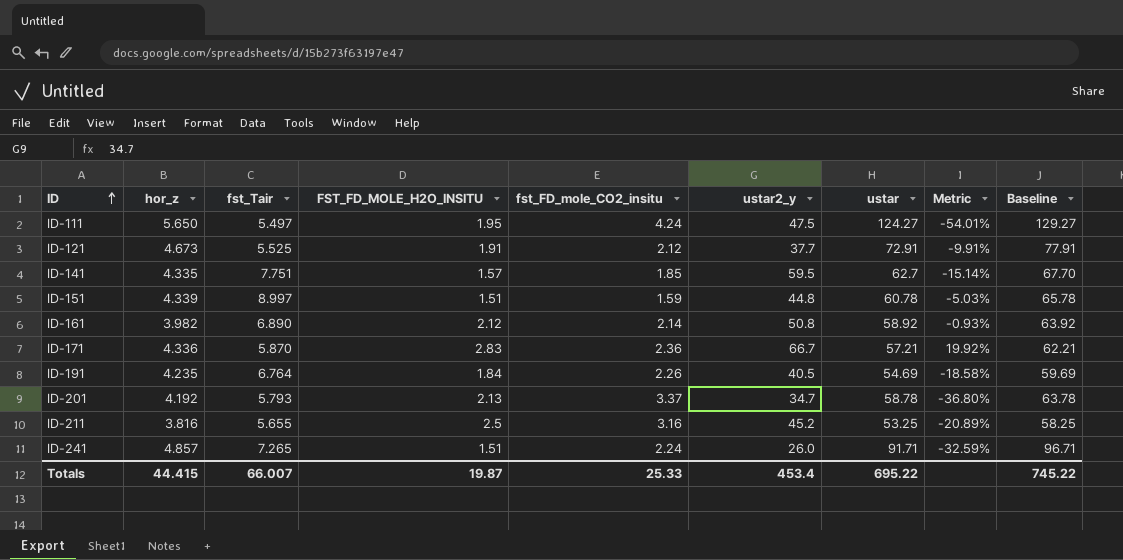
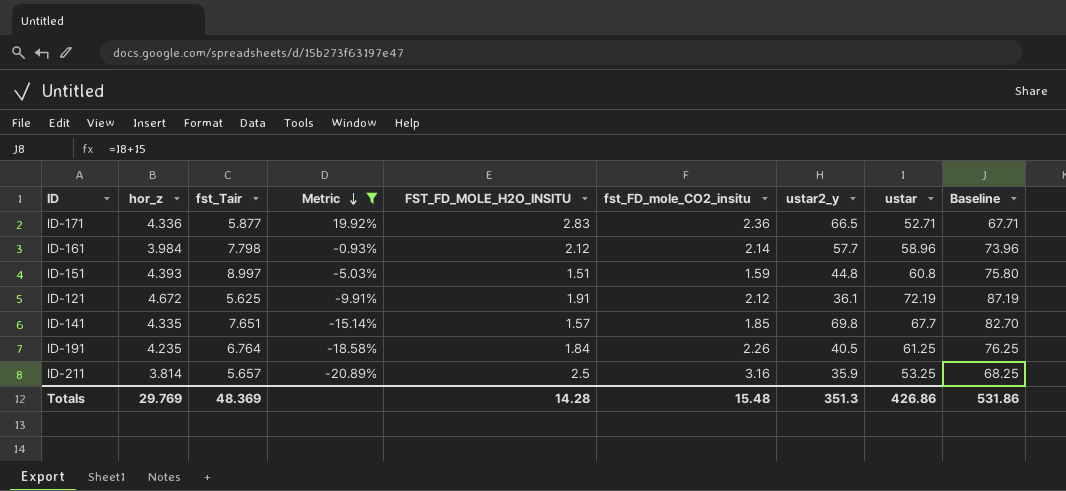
filter: none -> Metric >= -20.89%
row order: ID ascending -> Metric descending
column Metric | position: 8 -> 4
column Baseline | formula: [ustar] + 5 -> [ustar] + 15
ID-171 | fst_Tair: 5.870 -> 5.877
ID-171 | ustar2_y: 66.7 -> 66.5
ID-171 | ustar: 57.21 -> 52.71
ID-161 | hor_z: 3.982 -> 3.984
ID-161 | fst_Tair: 6.890 -> 7.798
ID-161 | ustar2_y: 50.8 -> 57.7
ID-161 | ustar: 58.92 -> 58.96
ID-151 | hor_z: 4.339 -> 4.393
ID-151 | ustar: 60.78 -> 60.8
ID-121 | hor_z: 4.673 -> 4.672
ID-121 | fst_Tair: 5.525 -> 5.625
ID-121 | ustar2_y: 37.7 -> 36.1
ID-121 | ustar: 72.91 -> 72.19
ID-141 | fst_Tair: 7.751 -> 7.651
ID-141 | ustar2_y: 59.5 -> 69.8
ID-141 | ustar: 62.7 -> 67.7
ID-191 | ustar: 54.69 -> 61.25
ID-211 | hor_z: 3.816 -> 3.814
ID-211 | fst_Tair: 5.655 -> 5.657
ID-211 | ustar2_y: 45.2 -> 35.9
Totals | hor_z: 44.415 -> 29.769
Totals | fst_Tair: 66.007 -> 48.369
Totals | FST_FD_MOLE_H2O_INSITU: 19.87 -> 14.28
Totals | fst_FD_mole_CO2_insitu: 25.33 -> 15.48
Totals | ustar2_y: 453.4 -> 351.3
Totals | ustar: 695.22 -> 426.86
Totals | Baseline: 745.22 -> 531.86

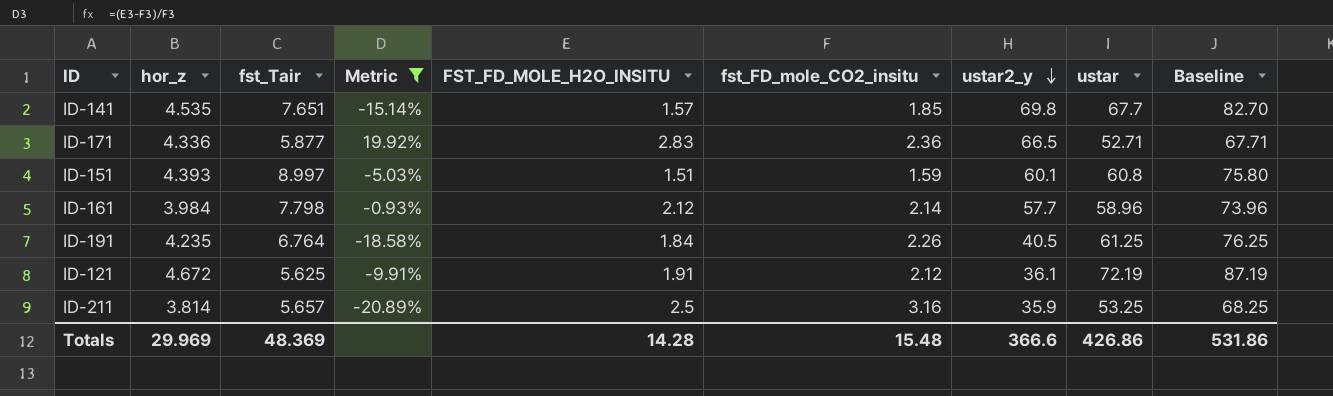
row order: Metric descending -> ustar2_y descending
ID-141 | hor_z: 4.335 -> 4.535
ID-151 | ustar2_y: 44.8 -> 60.1
Totals | hor_z: 29.769 -> 29.969
Totals | ustar2_y: 351.3 -> 366.6

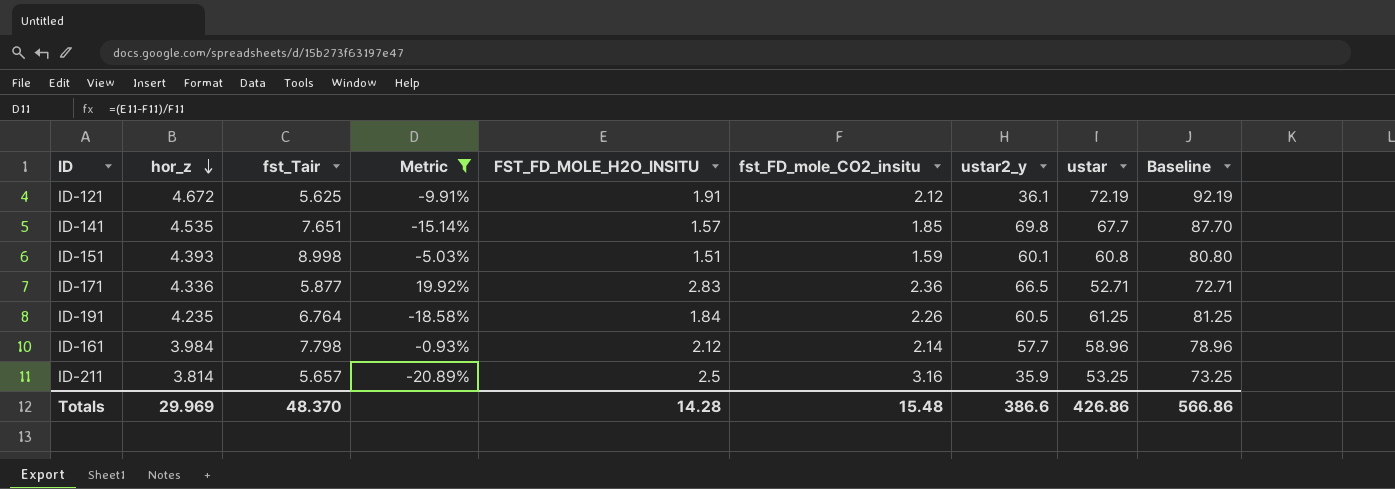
row order: ustar2_y descending -> hor_z descending
column Baseline | formula: [ustar] + 15 -> [ustar] + 20
ID-151 | fst_Tair: 8.997 -> 8.998
ID-191 | ustar2_y: 40.5 -> 60.5
Totals | fst_Tair: 48.369 -> 48.370
Totals | ustar2_y: 366.6 -> 386.6
Totals | Baseline: 531.86 -> 566.86

